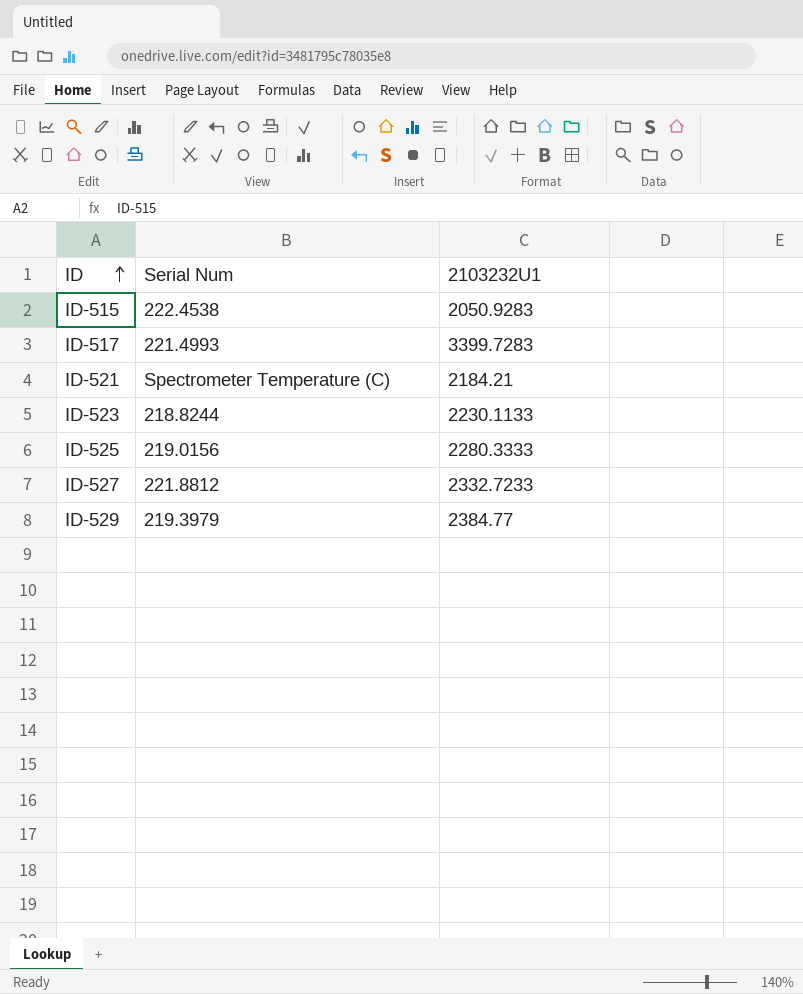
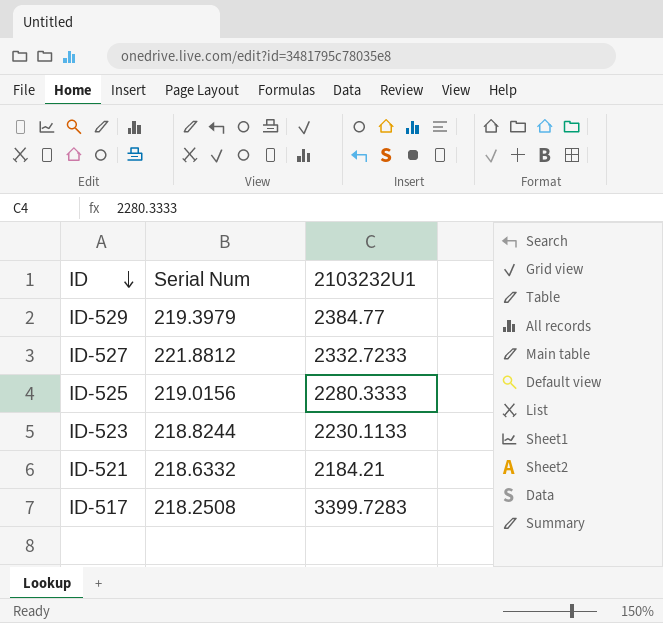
row order: ID ascending -> ID descending
row ID-515: 222.4538 | 2050.9283 -> none
ID-521 | Serial Num: Spectrometer Temperature (C) -> 218.6332
ID-517 | Serial Num: 221.4993 -> 218.2508

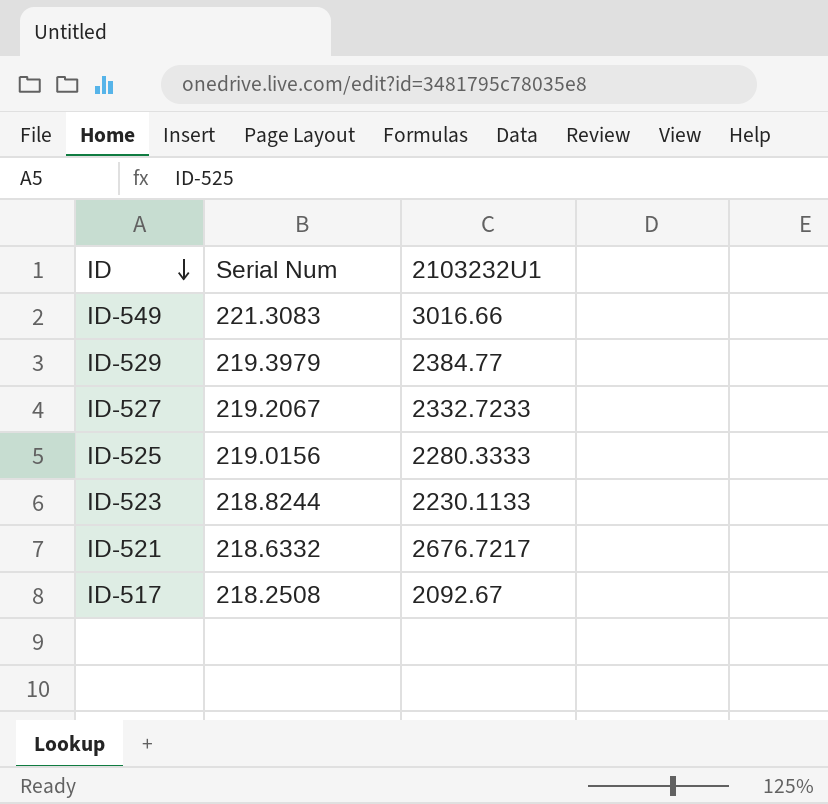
row ID-549: none -> 221.3083 | 3016.66
ID-527 | Serial Num: 221.8812 -> 219.2067
ID-521 | 2103232U1: 2184.21 -> 2676.7217
ID-517 | 2103232U1: 3399.7283 -> 2092.67

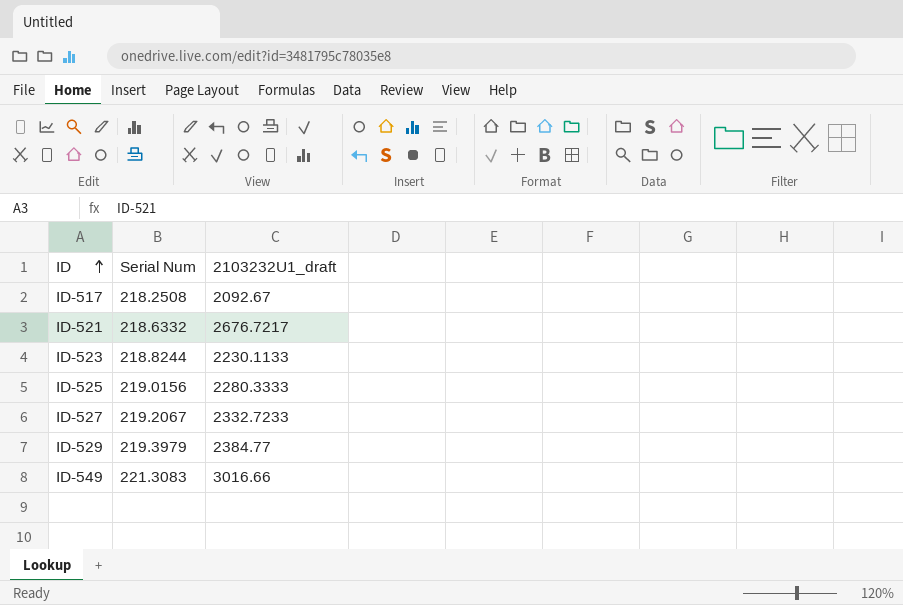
row order: ID descending -> ID ascending
column name: 2103232U1 -> 2103232U1_draft

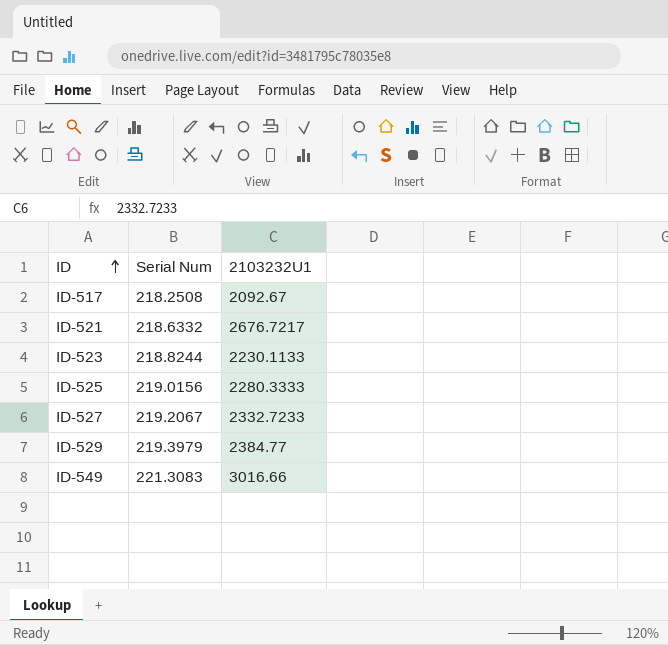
column name: 2103232U1_draft -> 2103232U1

